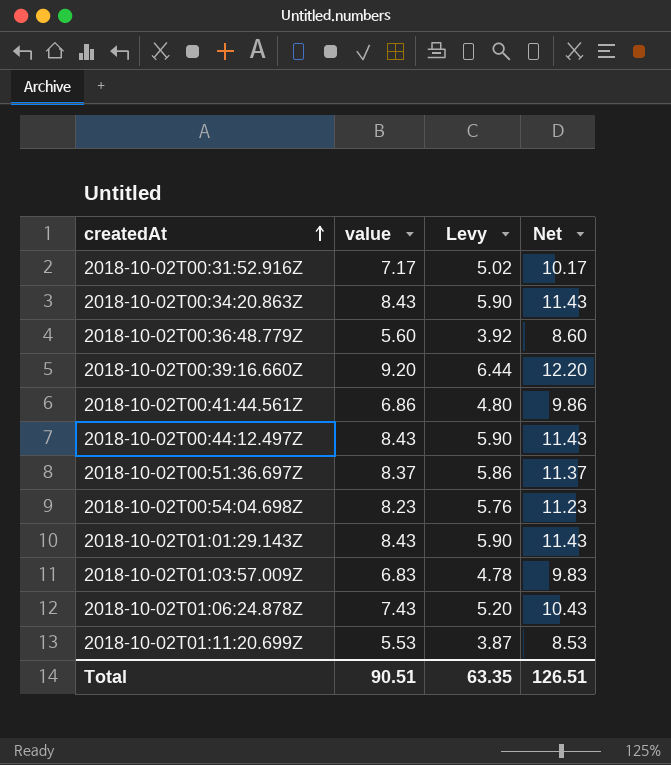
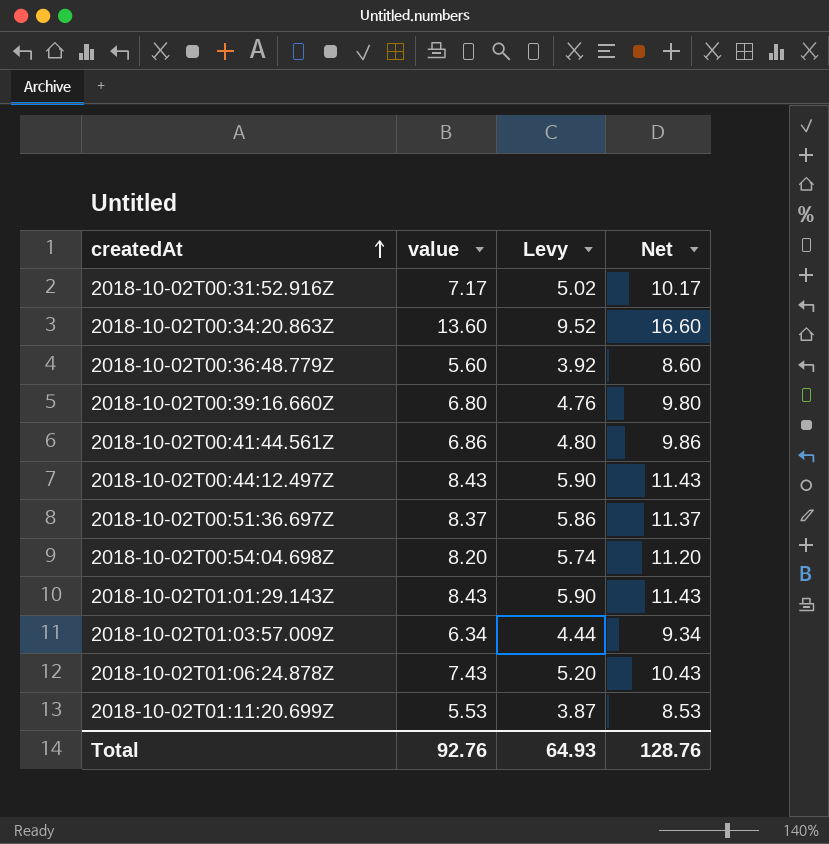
2018-10-02T00:34:20.863Z | value: 8.43 -> 13.60
2018-10-02T00:34:20.863Z | Levy: 5.90 -> 9.52
2018-10-02T00:34:20.863Z | Net: 11.43 -> 16.60
2018-10-02T00:39:16.660Z | value: 9.20 -> 6.80
2018-10-02T00:39:16.660Z | Levy: 6.44 -> 4.76
2018-10-02T00:39:16.660Z | Net: 12.20 -> 9.80
2018-10-02T00:54:04.698Z | value: 8.23 -> 8.20
2018-10-02T00:54:04.698Z | Levy: 5.76 -> 5.74
2018-10-02T00:54:04.698Z | Net: 11.23 -> 11.20
2018-10-02T01:03:57.009Z | value: 6.83 -> 6.34
2018-10-02T01:03:57.009Z | Levy: 4.78 -> 4.44
2018-10-02T01:03:57.009Z | Net: 9.83 -> 9.34
Total | value: 90.51 -> 92.76
Total | Levy: 63.35 -> 64.93
Total | Net: 126.51 -> 128.76

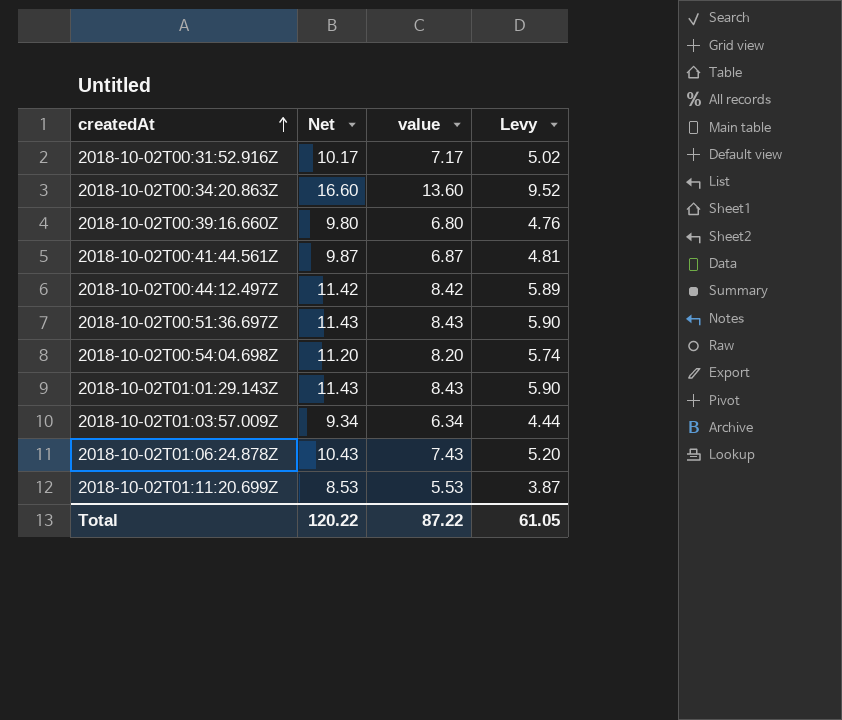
column Net | position: 4 -> 2
row 2018-10-02T00:36:48.779Z: 5.60 | 3.92 | 8.60 -> none
2018-10-02T00:41:44.561Z | Net: 9.86 -> 9.87
2018-10-02T00:41:44.561Z | value: 6.86 -> 6.87
2018-10-02T00:41:44.561Z | Levy: 4.80 -> 4.81
2018-10-02T00:44:12.497Z | Net: 11.43 -> 11.42
2018-10-02T00:44:12.497Z | value: 8.43 -> 8.42
2018-10-02T00:44:12.497Z | Levy: 5.90 -> 5.89
2018-10-02T00:51:36.697Z | Net: 11.37 -> 11.43
2018-10-02T00:51:36.697Z | value: 8.37 -> 8.43
2018-10-02T00:51:36.697Z | Levy: 5.86 -> 5.90
Total | Net: 128.76 -> 120.22
Total | value: 92.76 -> 87.22
Total | Levy: 64.93 -> 61.05

